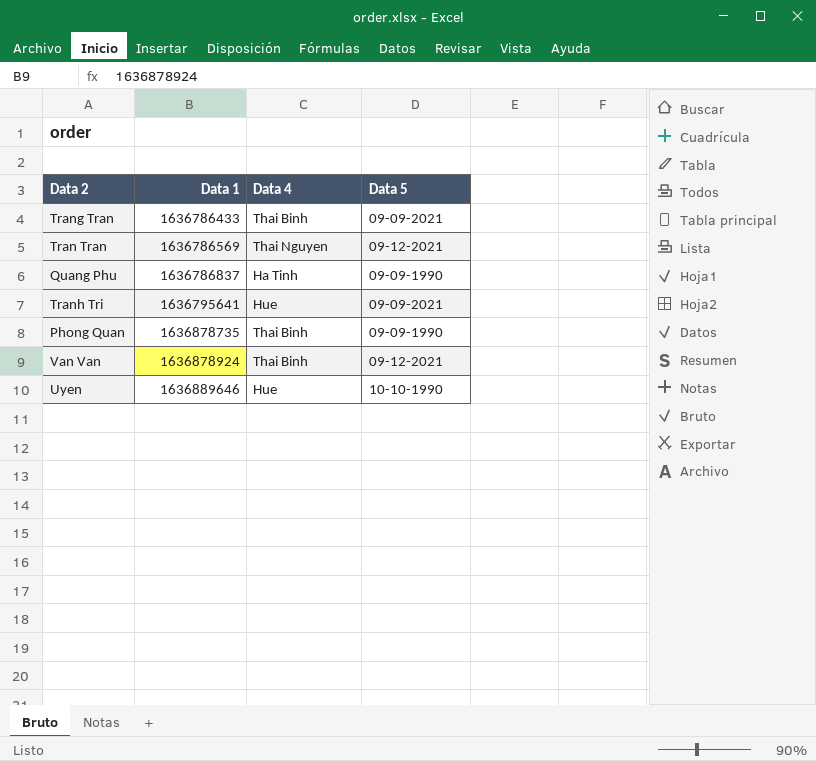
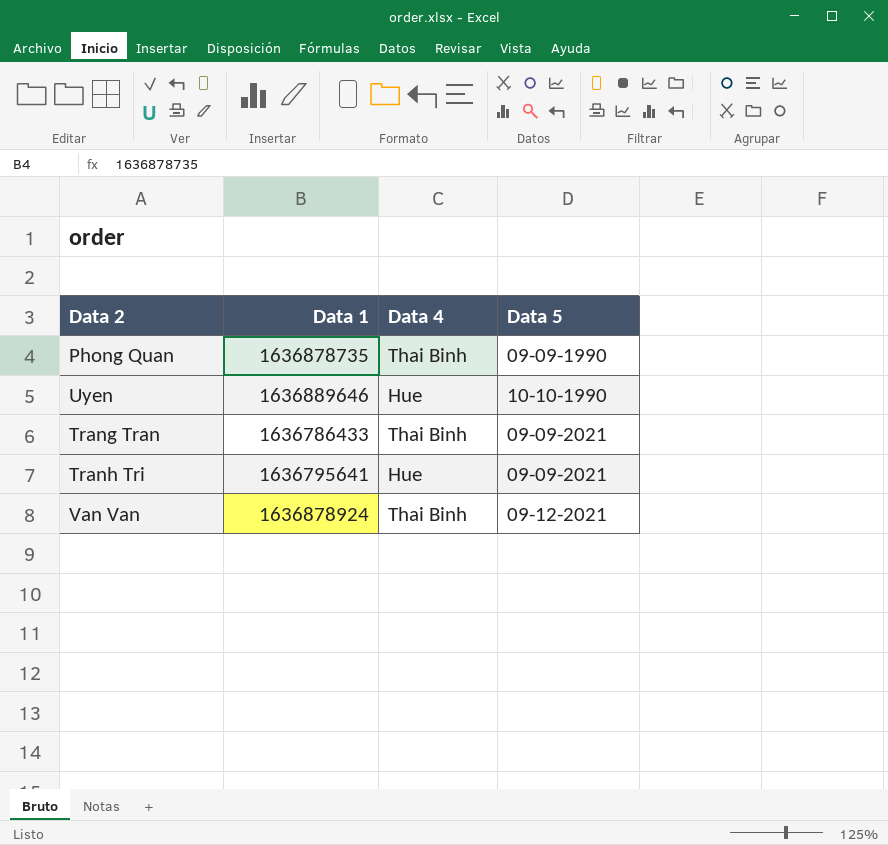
row order: Data 1 ascending -> Data 5 ascending
row Tran Tran: 1636786569 | Thai Nguyen | 09-12-2021 -> none
row Quang Phu: 1636786837 | Ha Tinh | 09-09-1990 -> none

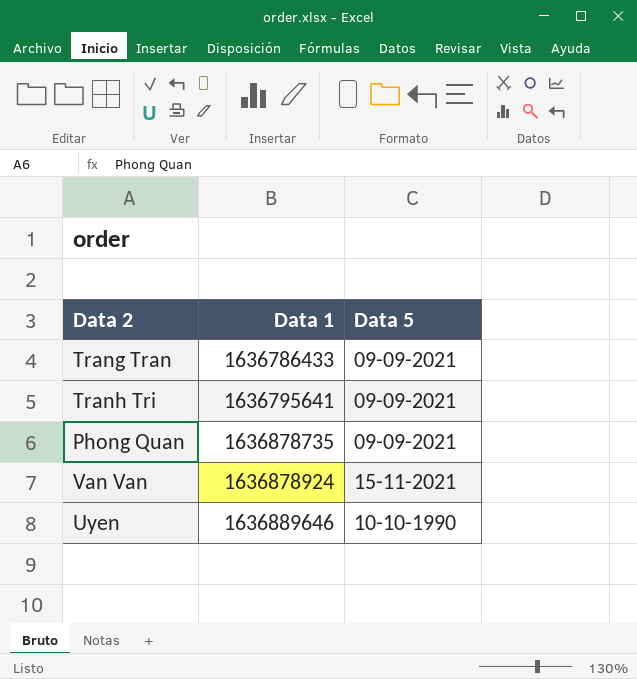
row order: Data 5 ascending -> Data 1 ascending
column Data 4 | position: 3 -> none
Phong Quan | Data 5: 09-09-1990 -> 09-09-2021
Van Van | Data 5: 09-12-2021 -> 15-11-2021

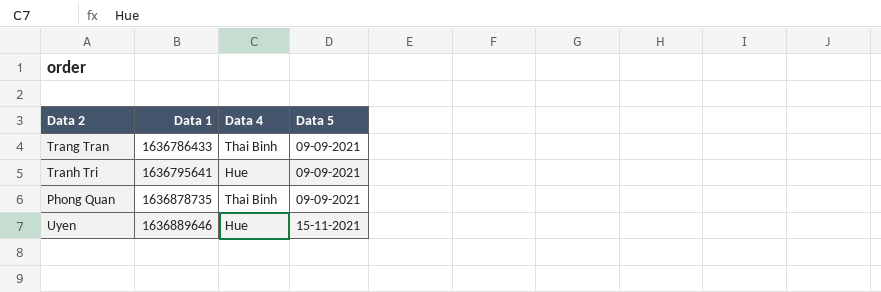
column Data 4 | position: none -> 3
row Van Van: 1636878924 | 15-11-2021 -> none
Uyen | Data 5: 10-10-1990 -> 15-11-2021

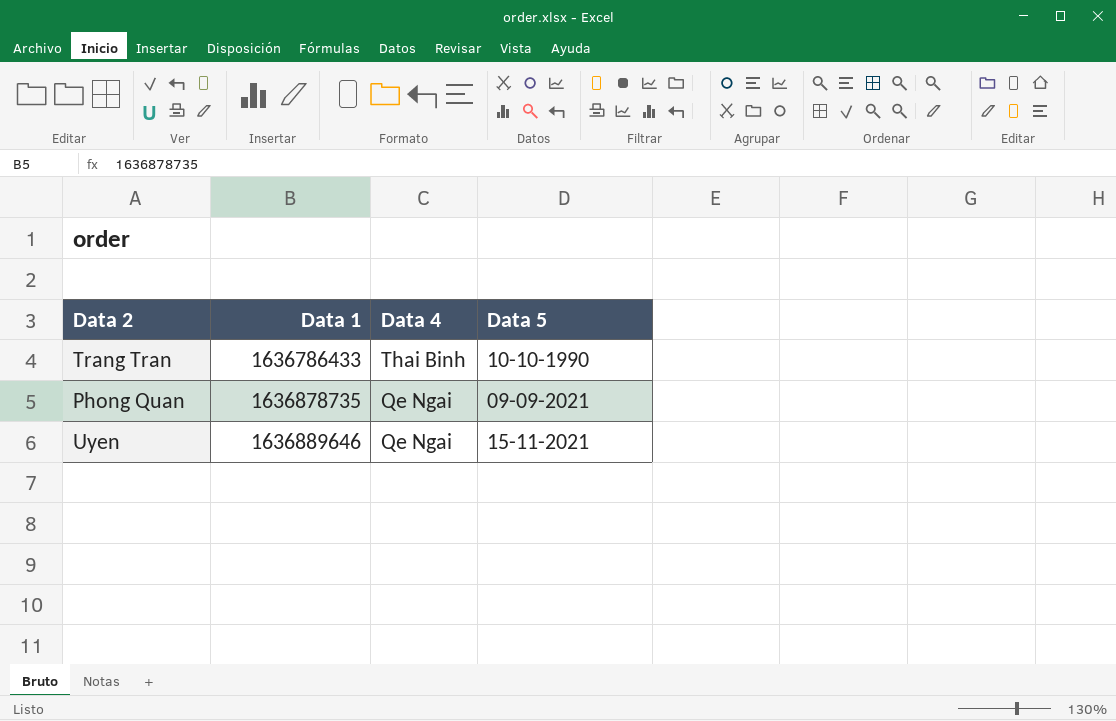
row Tranh Tri: 1636795641 | Hue | 09-09-2021 -> none
Trang Tran | Data 5: 09-09-2021 -> 10-10-1990
Phong Quan | Data 4: Thai Binh -> Qe Ngai
Uyen | Data 4: Hue -> Qe Ngai

